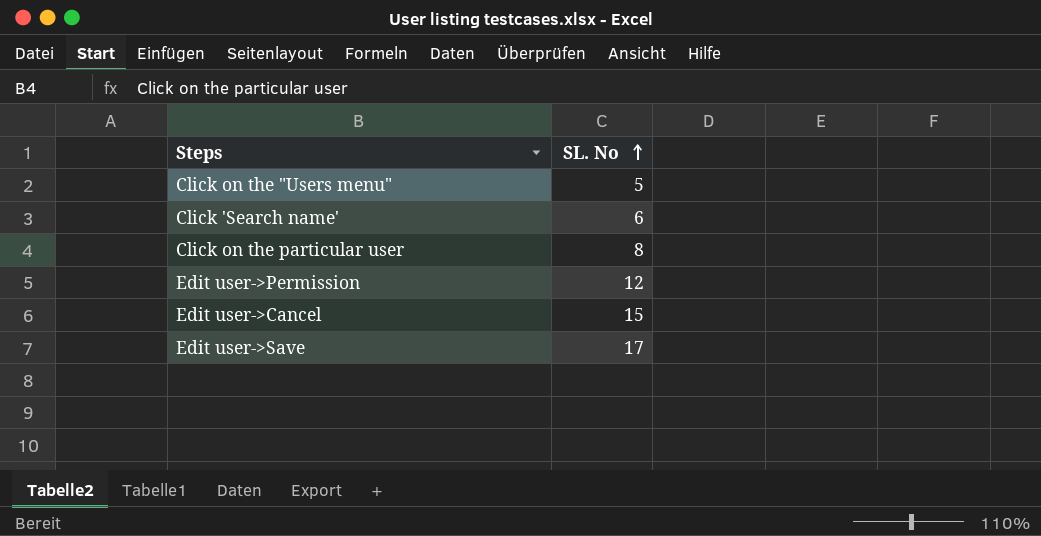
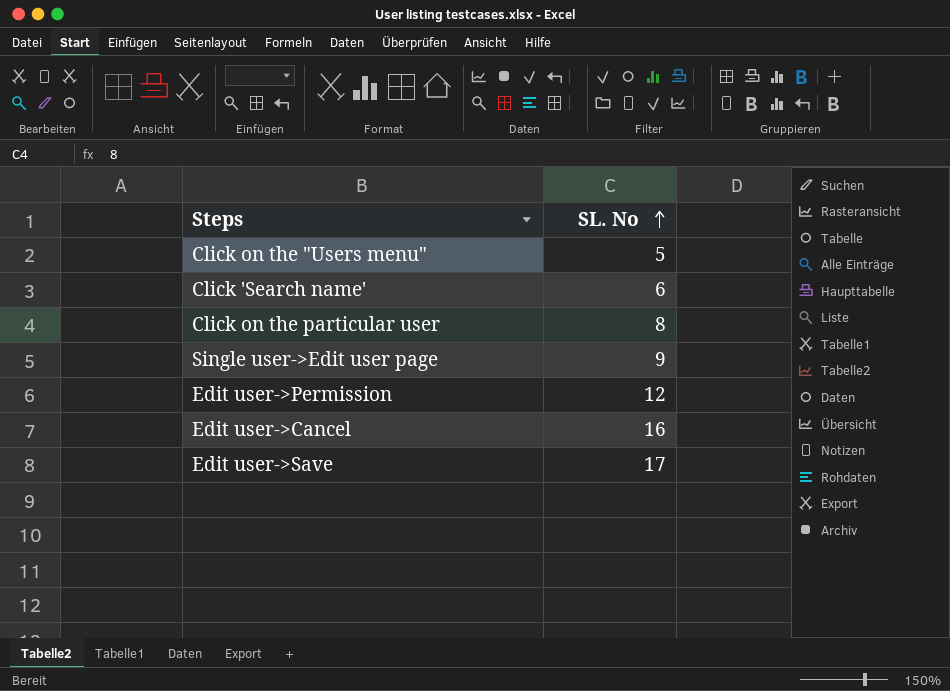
row Single user->Edit user page: none -> 9
Edit user->Cancel | SL. No: 15 -> 16

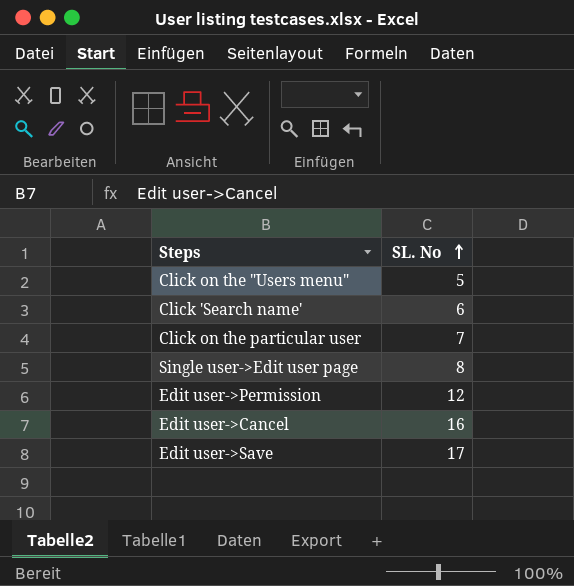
Click on the particular user | SL. No: 8 -> 7
Single user->Edit user page | SL. No: 9 -> 8

